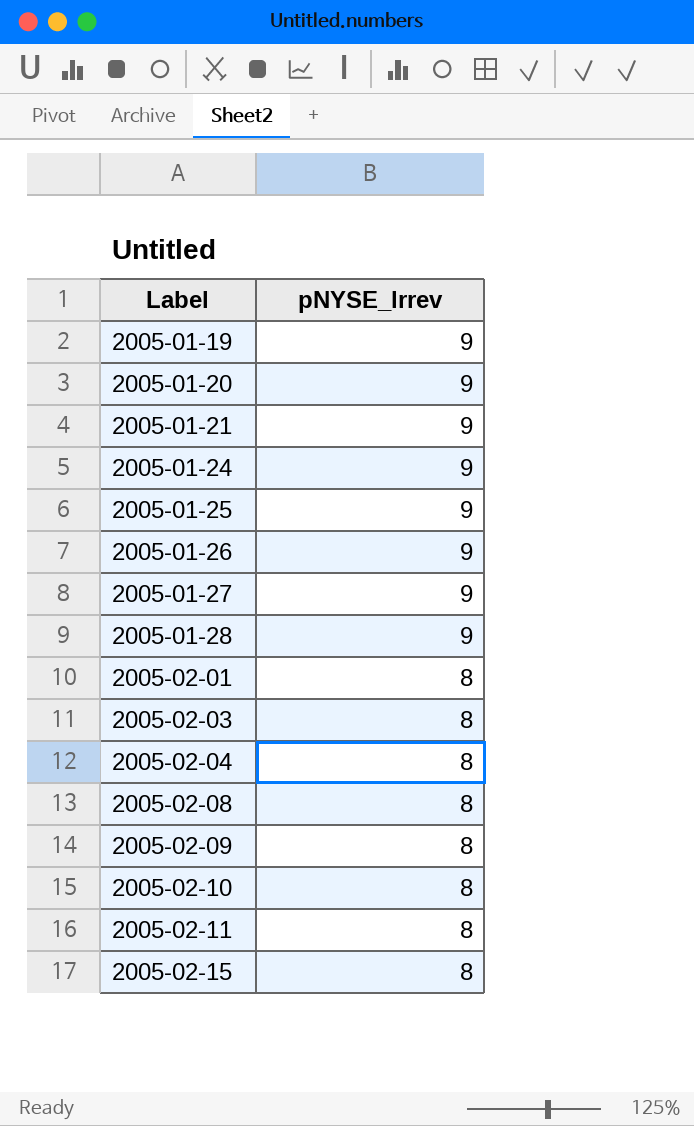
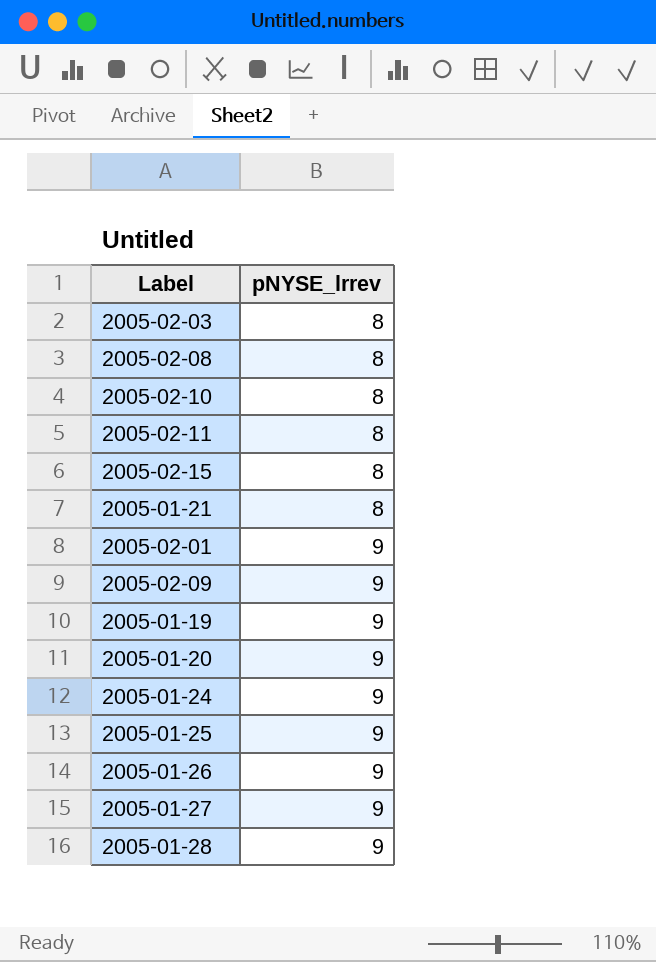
row order: Label ascending -> pNYSE_lrrev ascending
row 2005-02-04: 8 -> none
2005-01-21 | pNYSE_lrrev: 9 -> 8
2005-02-01 | pNYSE_lrrev: 8 -> 9
2005-02-09 | pNYSE_lrrev: 8 -> 9

